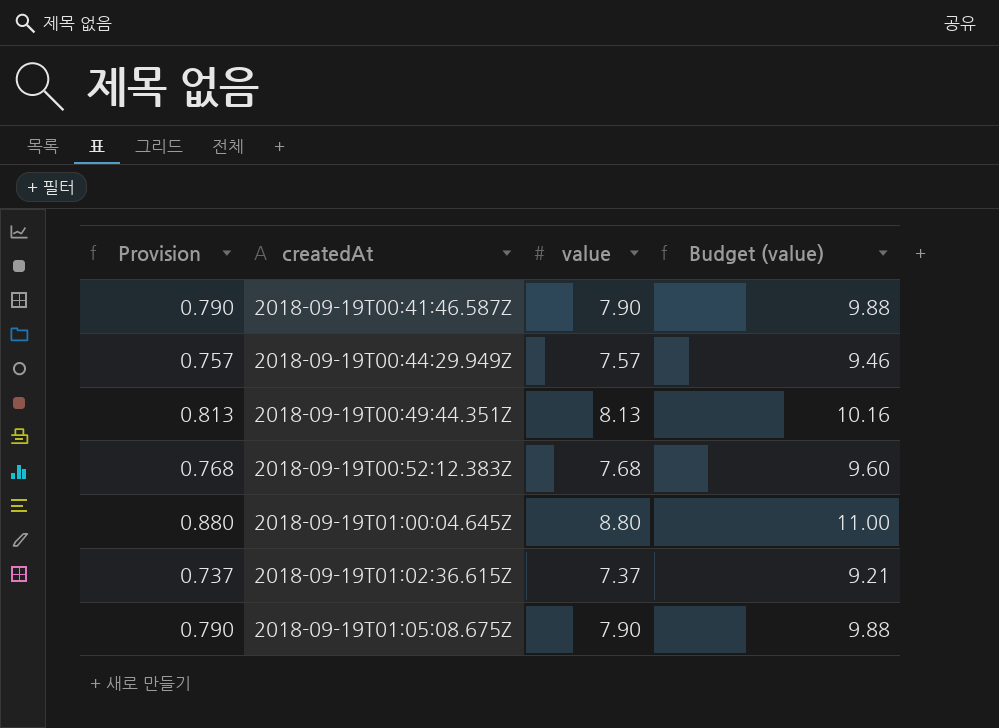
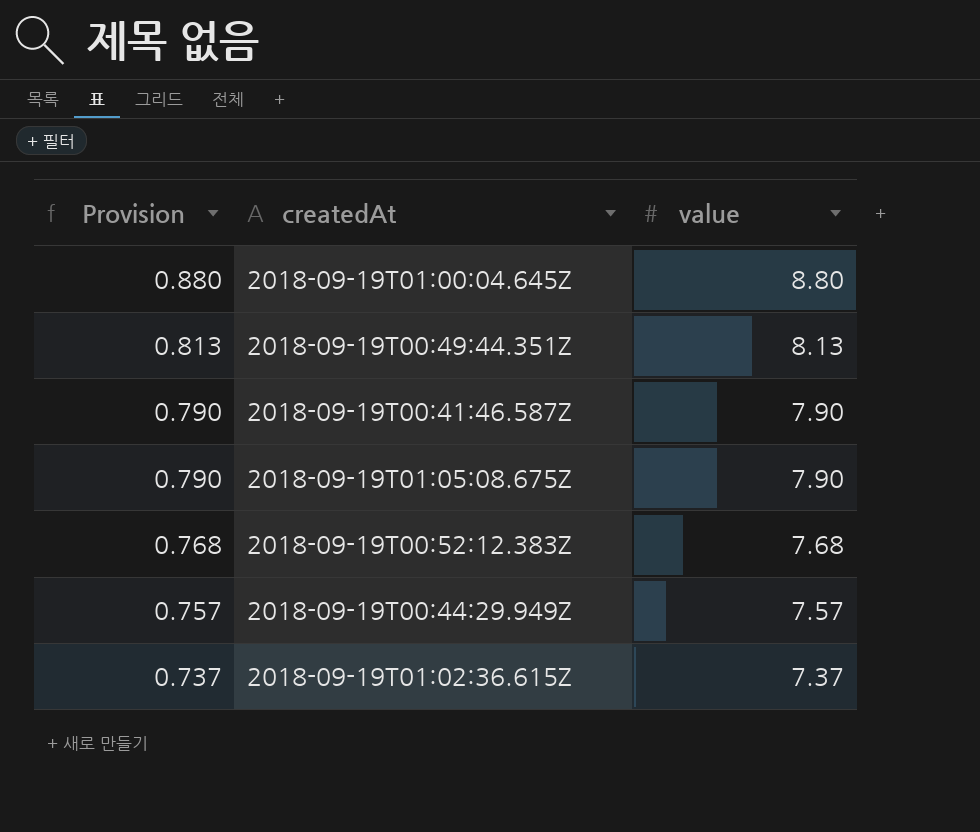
row order: createdAt ascending -> Provision descending
column Budget (value) | formula: [value] * 1.25 -> none

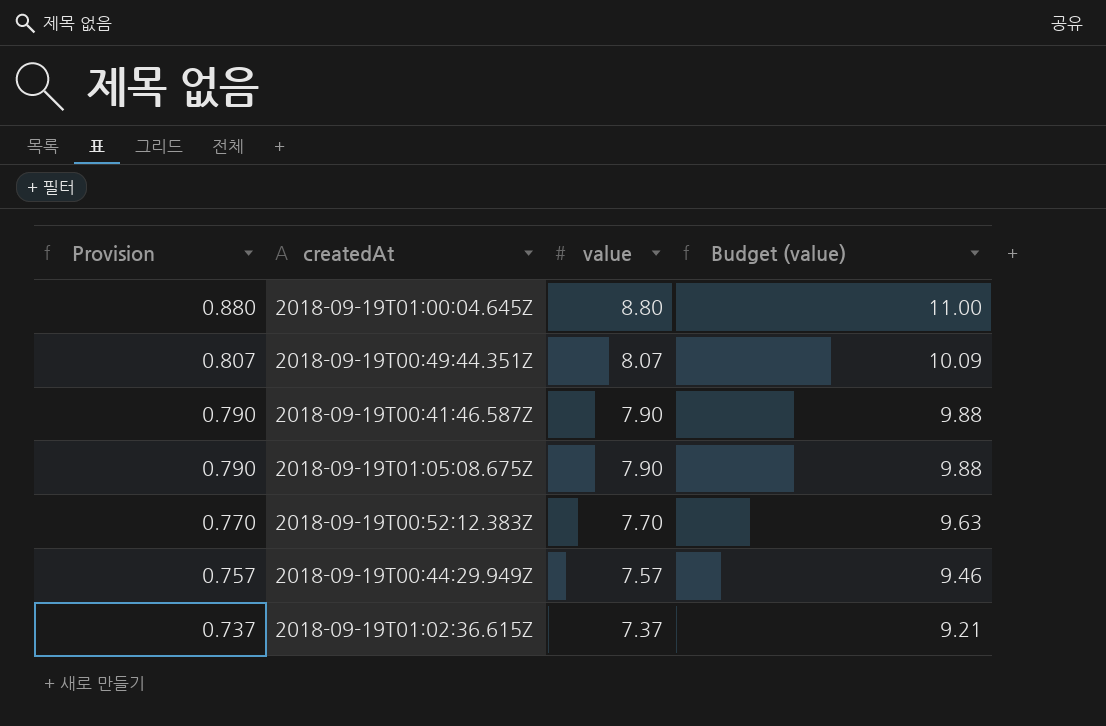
column Budget (value) | formula: none -> [value] * 1.25
2018-09-19T00:49:44.351Z | Provision: 0.813 -> 0.807
2018-09-19T00:49:44.351Z | value: 8.13 -> 8.07
2018-09-19T00:52:12.383Z | Provision: 0.768 -> 0.770
2018-09-19T00:52:12.383Z | value: 7.68 -> 7.70

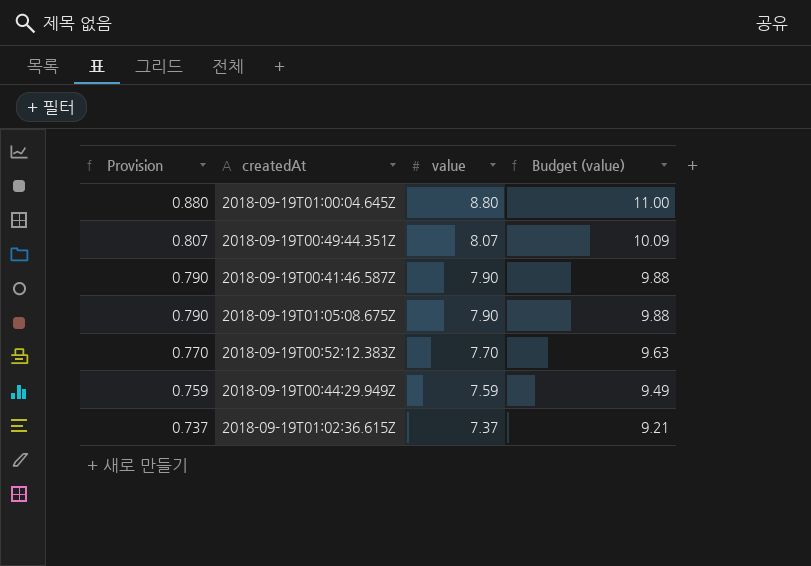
2018-09-19T00:44:29.949Z | Provision: 0.757 -> 0.759
2018-09-19T00:44:29.949Z | value: 7.57 -> 7.59
2018-09-19T00:44:29.949Z | Budget (value): 9.46 -> 9.49

